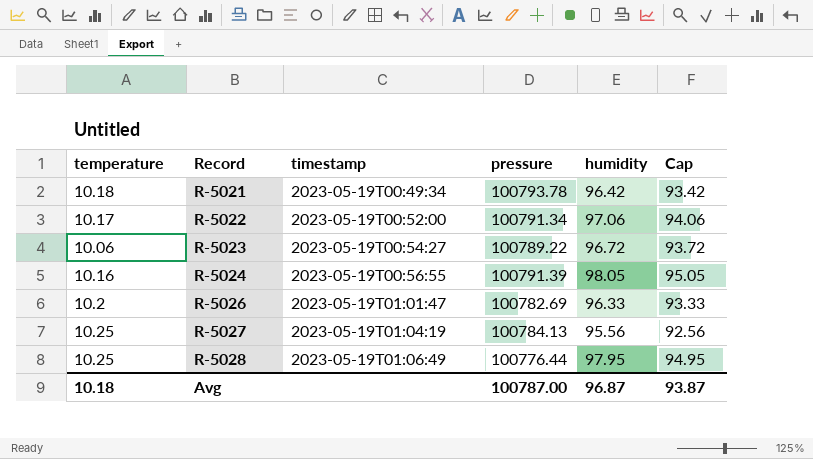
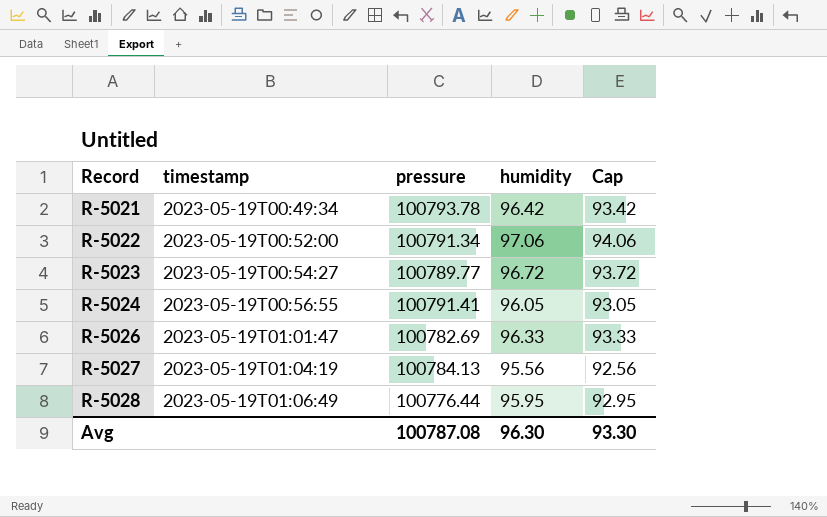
column temperature | position: 1 -> none
R-5023 | pressure: 100789.22 -> 100789.77
R-5024 | pressure: 100791.39 -> 100791.41
R-5024 | humidity: 98.05 -> 96.05
R-5024 | Cap: 95.05 -> 93.05
R-5028 | humidity: 97.95 -> 95.95
R-5028 | Cap: 94.95 -> 92.95
Avg | pressure: 100787.00 -> 100787.08
Avg | humidity: 96.87 -> 96.30
Avg | Cap: 93.87 -> 93.30

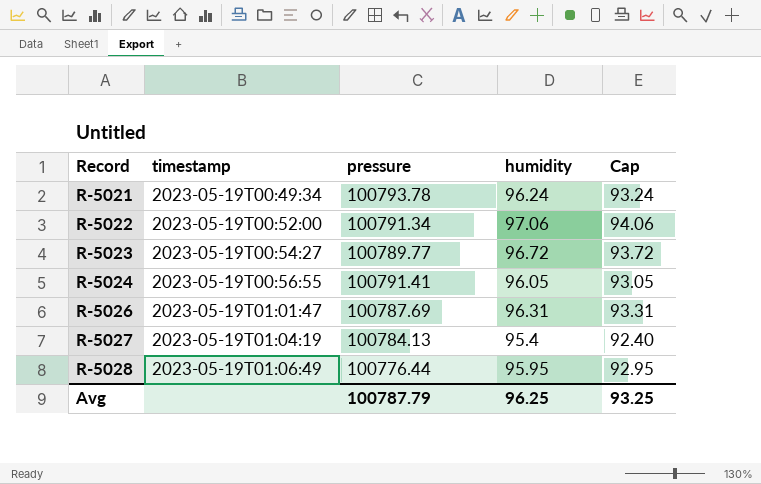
R-5021 | humidity: 96.42 -> 96.24
R-5021 | Cap: 93.42 -> 93.24
R-5026 | pressure: 100782.69 -> 100787.69
R-5026 | humidity: 96.33 -> 96.31
R-5026 | Cap: 93.33 -> 93.31
R-5027 | humidity: 95.56 -> 95.4
R-5027 | Cap: 92.56 -> 92.40
Avg | pressure: 100787.08 -> 100787.79
Avg | humidity: 96.30 -> 96.25
Avg | Cap: 93.30 -> 93.25

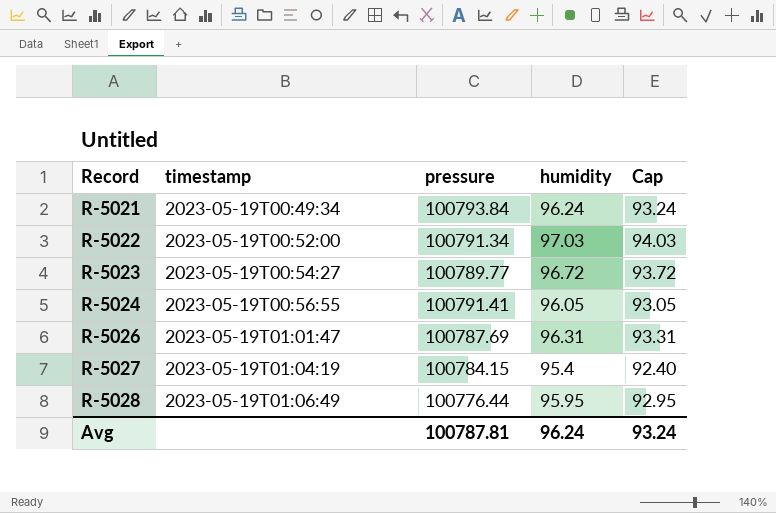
R-5021 | pressure: 100793.78 -> 100793.84
R-5022 | humidity: 97.06 -> 97.03
R-5022 | Cap: 94.06 -> 94.03
R-5027 | pressure: 100784.13 -> 100784.15
Avg | pressure: 100787.79 -> 100787.81
Avg | humidity: 96.25 -> 96.24
Avg | Cap: 93.25 -> 93.24

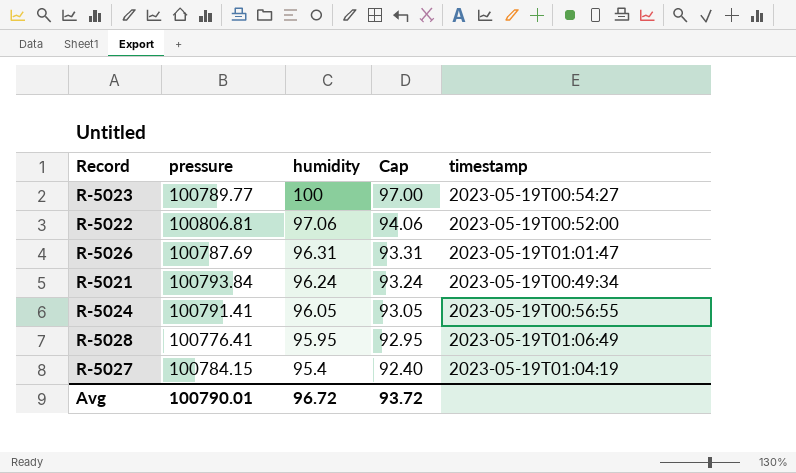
row order: Record ascending -> humidity descending
column timestamp | position: 2 -> 5
R-5023 | humidity: 96.72 -> 100
R-5023 | Cap: 93.72 -> 97.00
R-5022 | pressure: 100791.34 -> 100806.81
R-5022 | humidity: 97.03 -> 97.06
R-5022 | Cap: 94.03 -> 94.06
R-5028 | pressure: 100776.44 -> 100776.41
Avg | pressure: 100787.81 -> 100790.01
Avg | humidity: 96.24 -> 96.72
Avg | Cap: 93.24 -> 93.72

